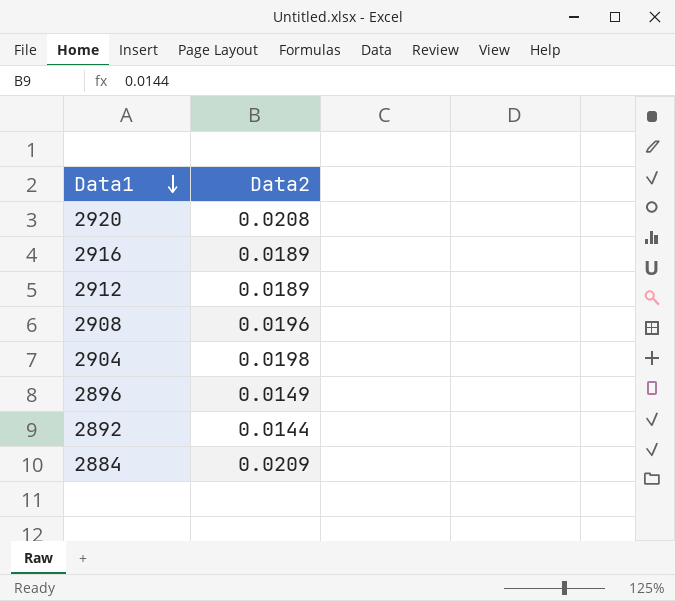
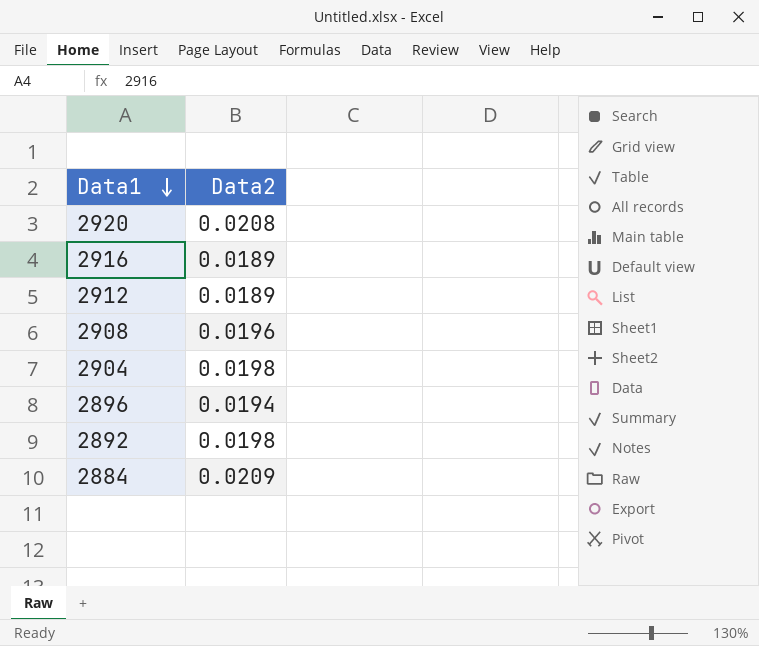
2896 | Data2: 0.0149 -> 0.0194
2892 | Data2: 0.0144 -> 0.0198

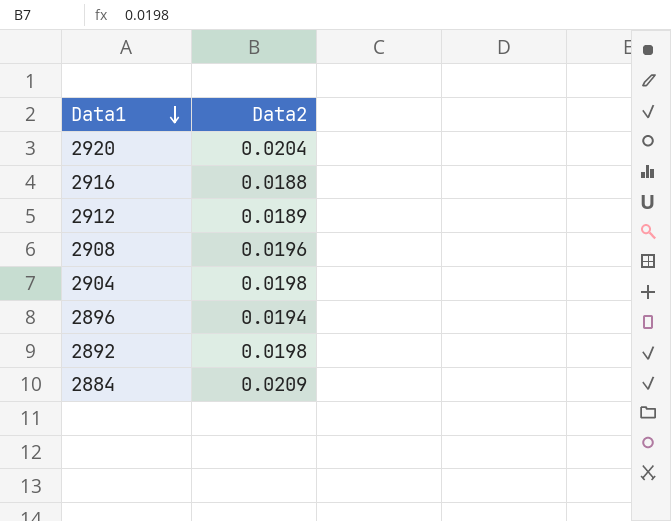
2920 | Data2: 0.0208 -> 0.0204
2916 | Data2: 0.0189 -> 0.0188

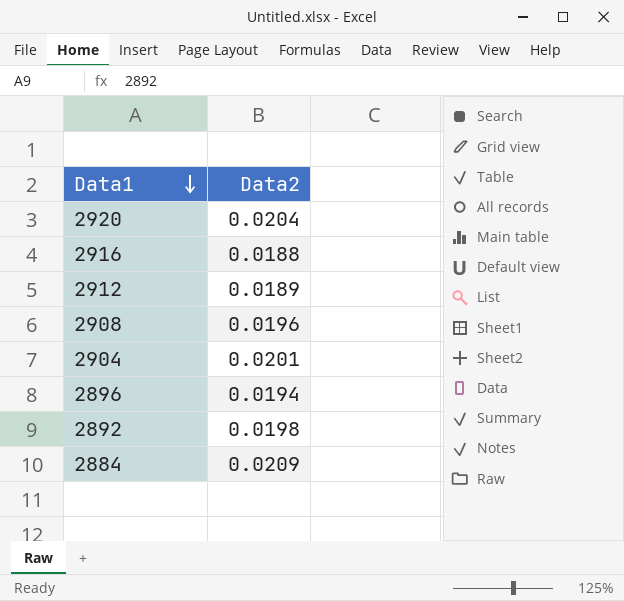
2904 | Data2: 0.0198 -> 0.0201

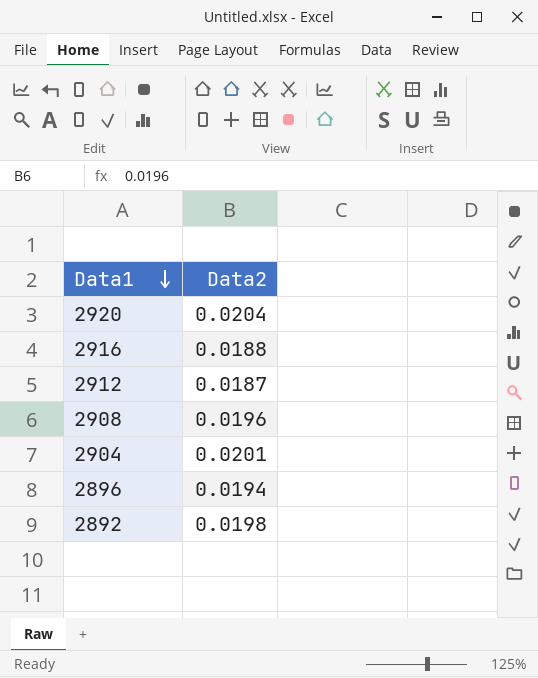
row 2884: 0.0209 -> none
2912 | Data2: 0.0189 -> 0.0187

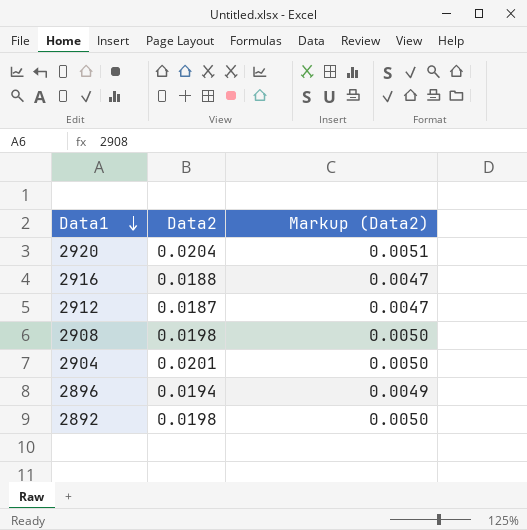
column Markup (Data2) | formula: none -> [Data2] * 0.25
2908 | Data2: 0.0196 -> 0.0198

